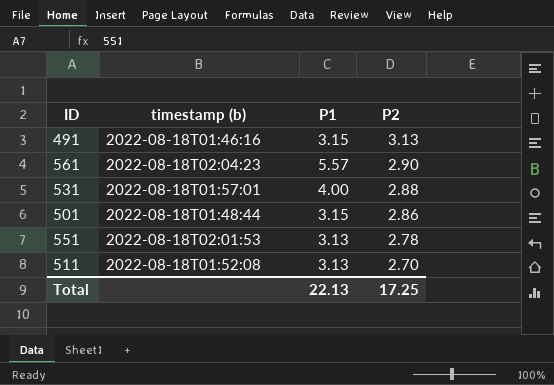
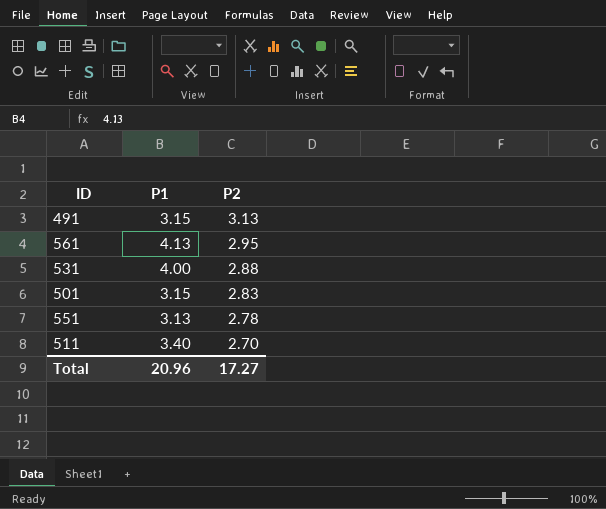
column timestamp (b) | position: 2 -> none
561 | P1: 5.57 -> 4.13
561 | P2: 2.90 -> 2.95
501 | P2: 2.86 -> 2.83
511 | P1: 3.13 -> 3.40
Total | P1: 22.13 -> 20.96
Total | P2: 17.25 -> 17.27

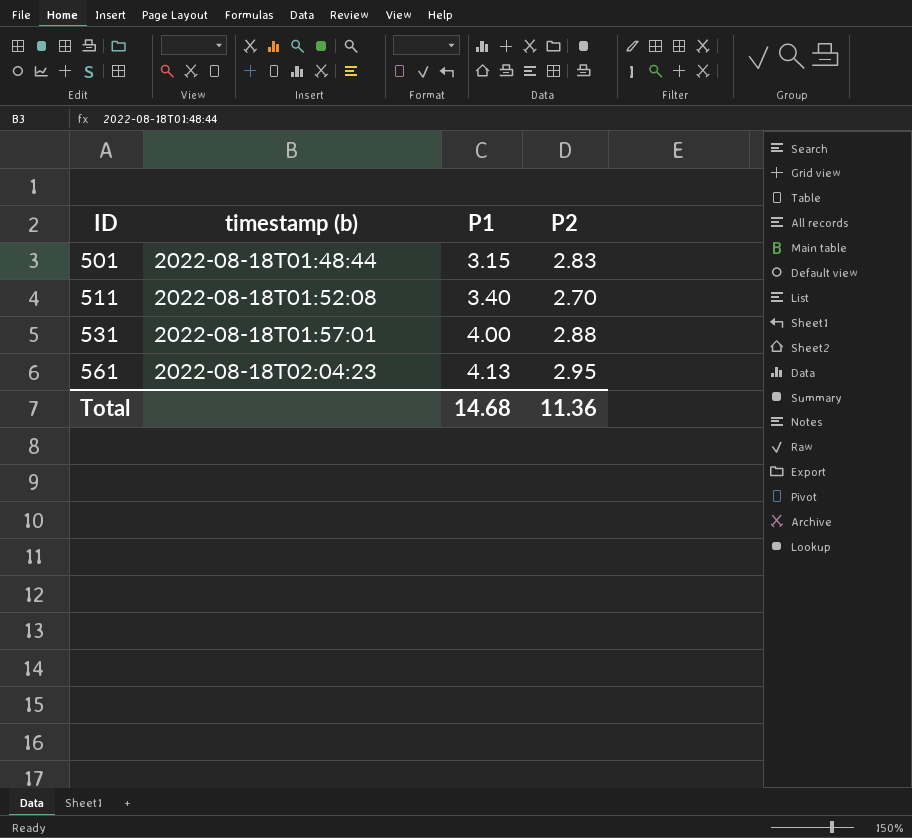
row order: P2 descending -> ID ascending
column timestamp (b) | position: none -> 2
row 491: 3.15 | 3.13 -> none
row 551: 3.13 | 2.78 -> none
Total | P1: 20.96 -> 14.68
Total | P2: 17.27 -> 11.36

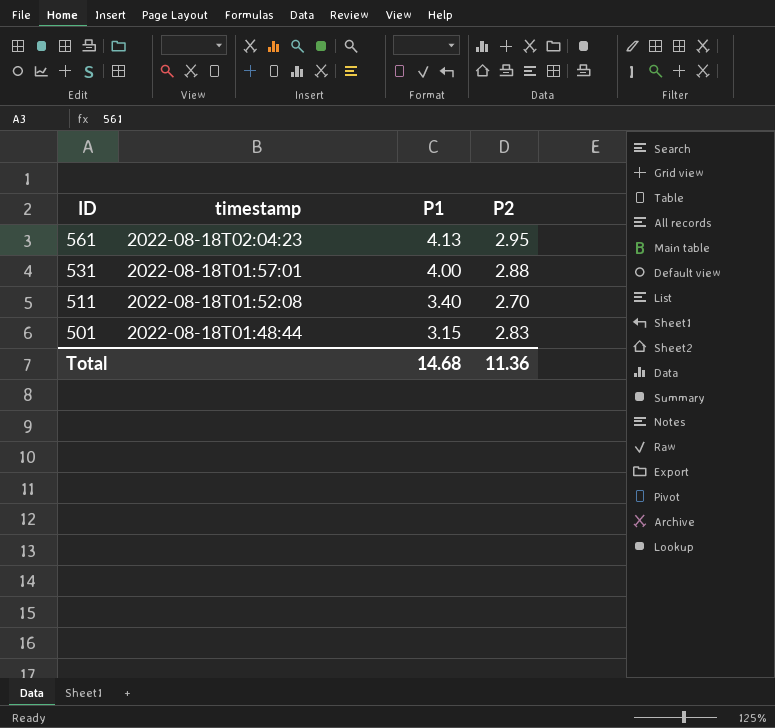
row order: ID ascending -> ID descending
column name: timestamp (b) -> timestamp

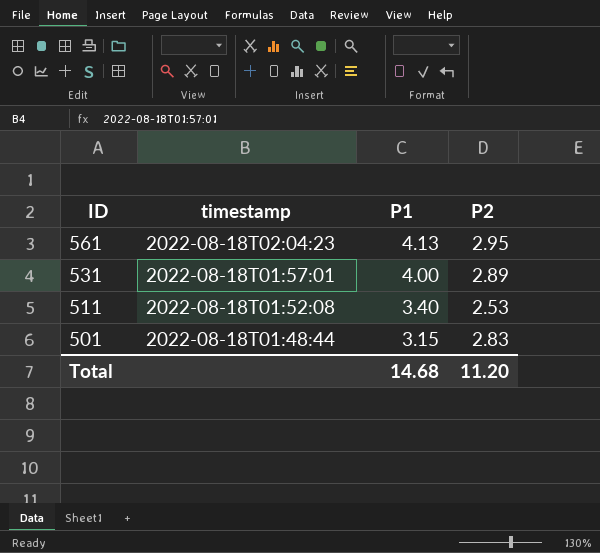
531 | P2: 2.88 -> 2.89
511 | P2: 2.70 -> 2.53
Total | P2: 11.36 -> 11.20

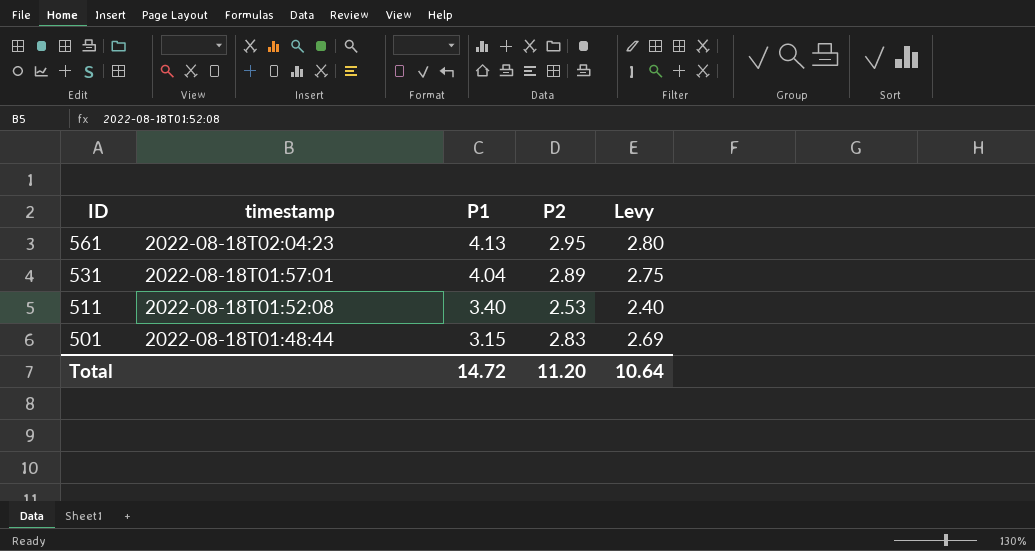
column Levy | formula: none -> [P2] * 0.95
531 | P1: 4.00 -> 4.04
Total | P1: 14.68 -> 14.72

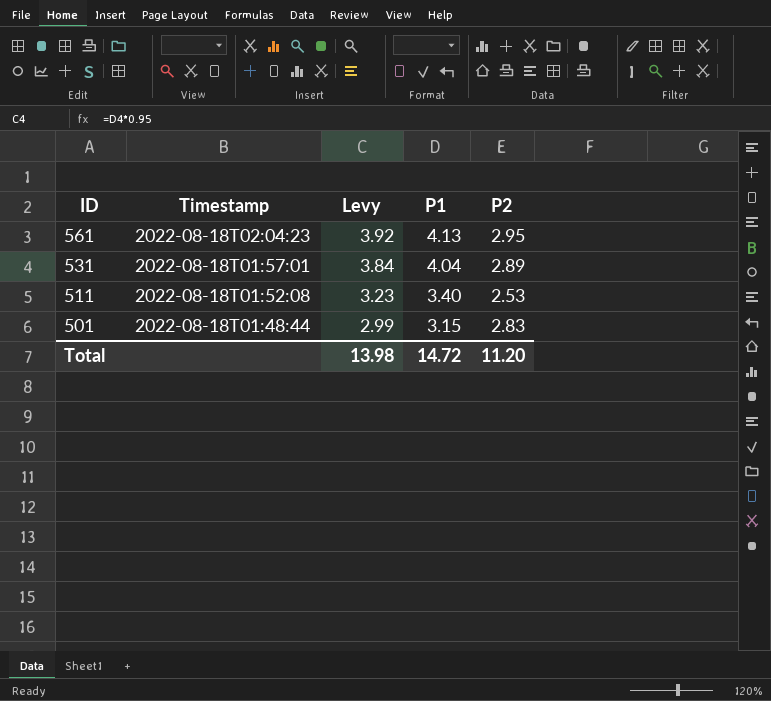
column name: timestamp -> Timestamp
column Levy | formula: [P2] * 0.95 -> [P1] * 0.95
column Levy | position: 5 -> 3
Total | Levy: 10.64 -> 13.98

